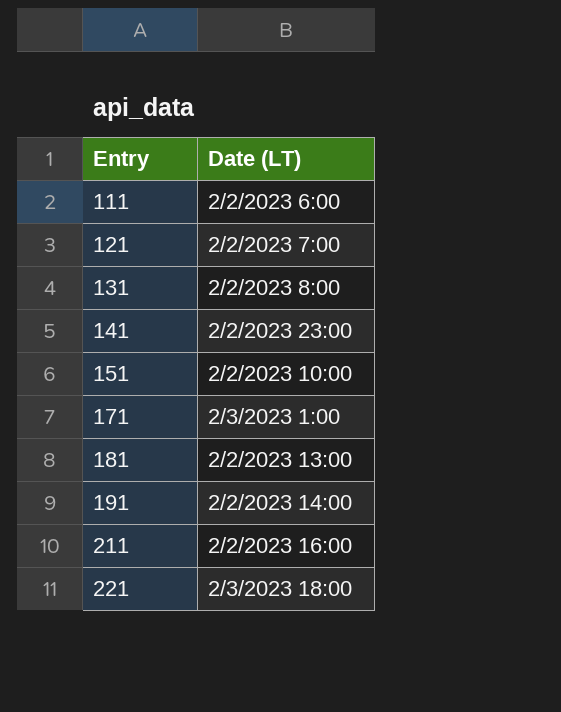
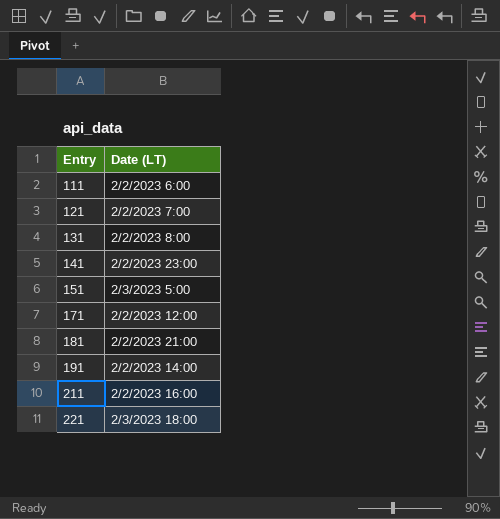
151 | Date (LT): 2/2/2023 10:00 -> 2/3/2023 5:00
171 | Date (LT): 2/3/2023 1:00 -> 2/2/2023 12:00
181 | Date (LT): 2/2/2023 13:00 -> 2/2/2023 21:00

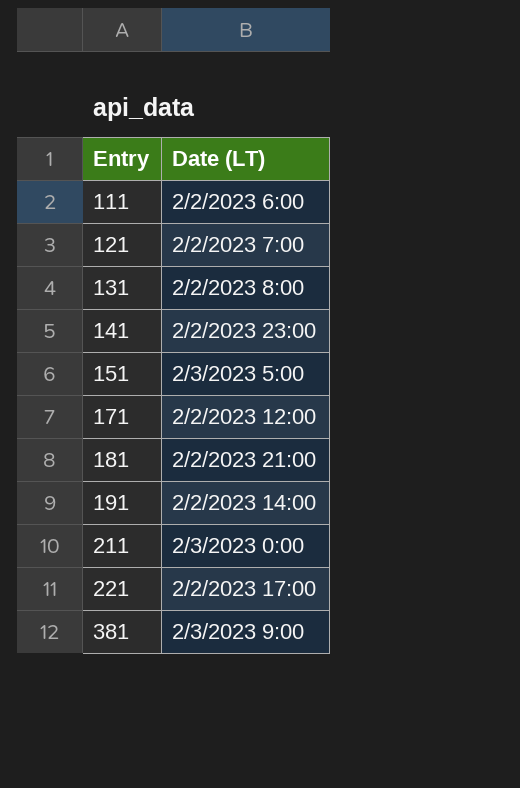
211 | Date (LT): 2/2/2023 16:00 -> 2/3/2023 0:00
221 | Date (LT): 2/3/2023 18:00 -> 2/2/2023 17:00
row 381: none -> 2/3/2023 9:00

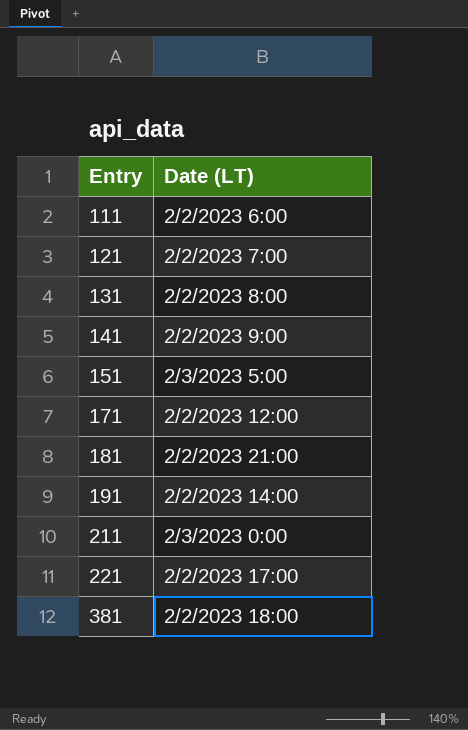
141 | Date (LT): 2/2/2023 23:00 -> 2/2/2023 9:00
381 | Date (LT): 2/3/2023 9:00 -> 2/2/2023 18:00

